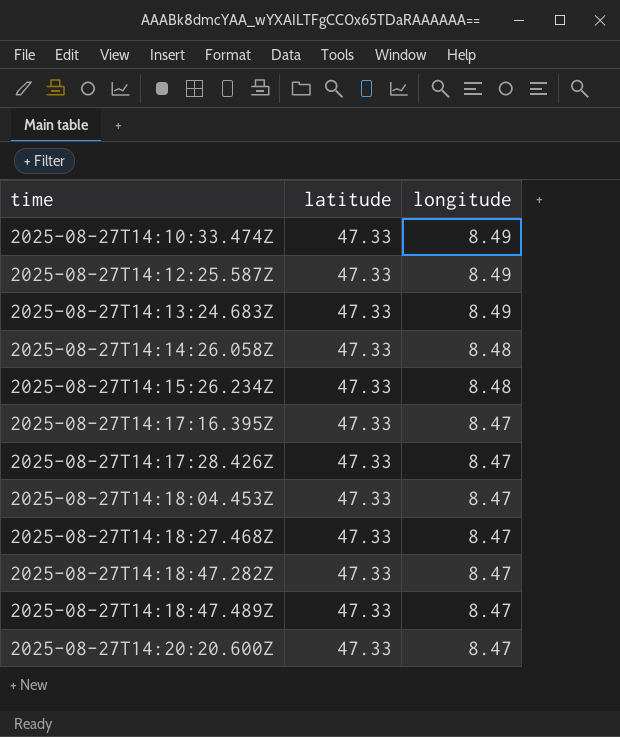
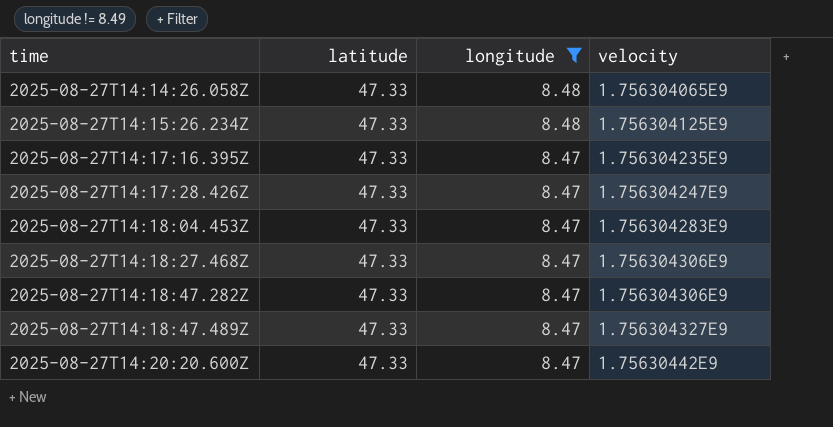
filter: none -> longitude != 8.49
column velocity | position: none -> 4

